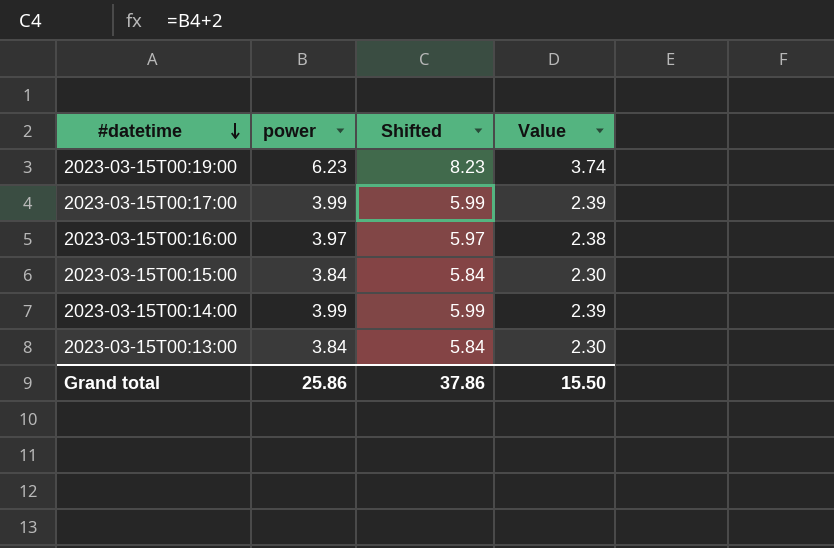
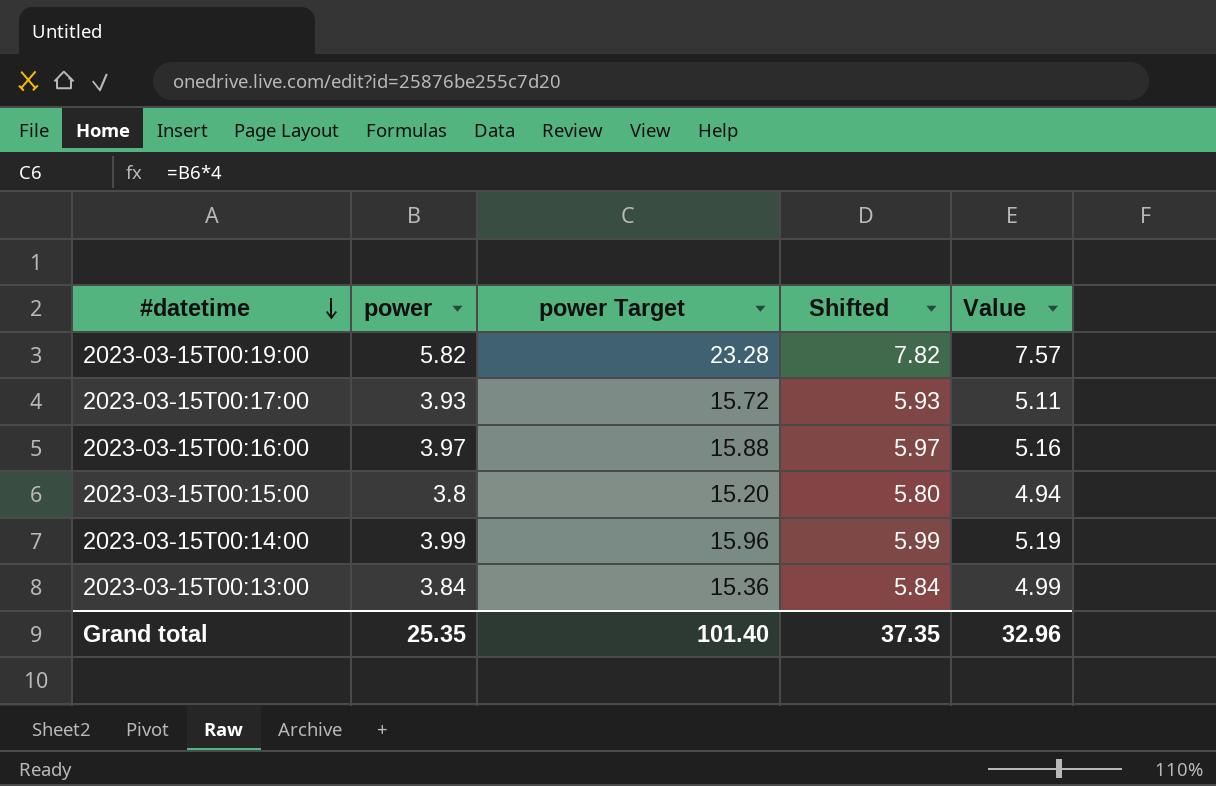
column power Target | formula: none -> [power] * 4
column Value | formula: [power] * 0.6 -> [power] * 1.3
2023-03-15T00:19:00 | power: 6.23 -> 5.82
2023-03-15T00:19:00 | Shifted: 8.23 -> 7.82
2023-03-15T00:17:00 | power: 3.99 -> 3.93
2023-03-15T00:17:00 | Shifted: 5.99 -> 5.93
2023-03-15T00:15:00 | power: 3.84 -> 3.8
2023-03-15T00:15:00 | Shifted: 5.84 -> 5.80
Grand total | power: 25.86 -> 25.35
Grand total | Shifted: 37.86 -> 37.35
Grand total | Value: 15.50 -> 32.96

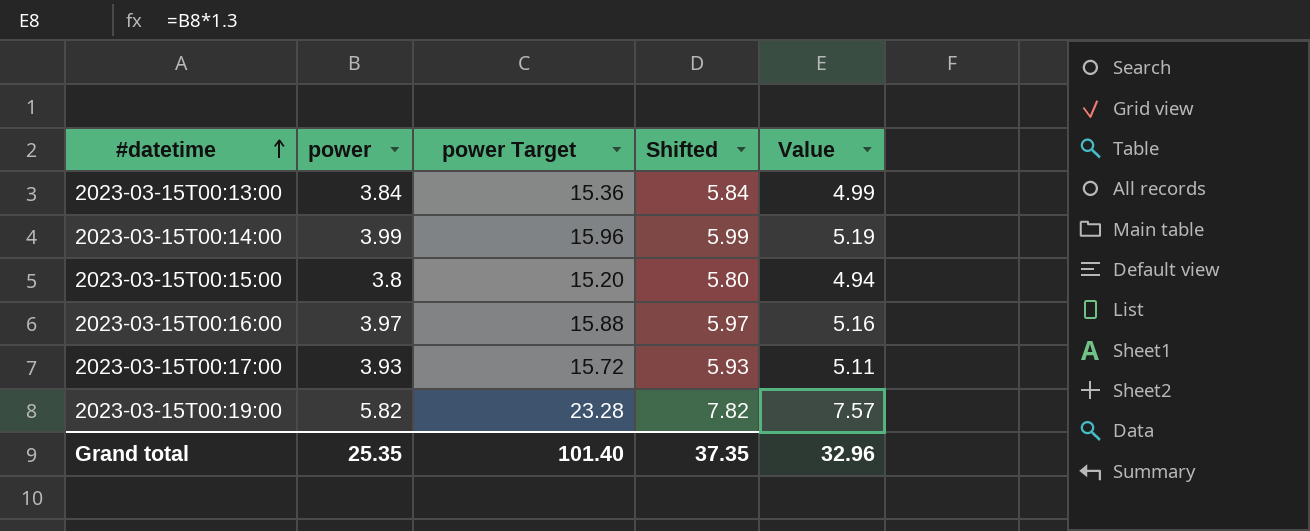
row order: #datetime descending -> #datetime ascending

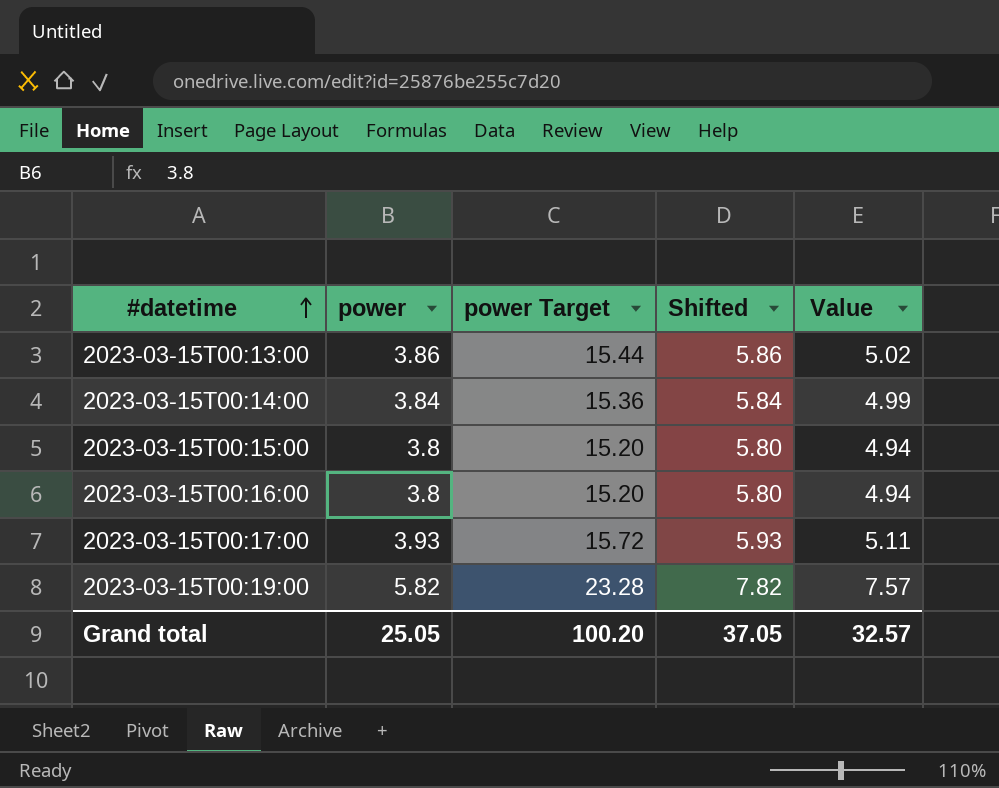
2023-03-15T00:13:00 | power: 3.84 -> 3.86
2023-03-15T00:13:00 | power Target: 15.36 -> 15.44
2023-03-15T00:13:00 | Shifted: 5.84 -> 5.86
2023-03-15T00:13:00 | Value: 4.99 -> 5.02
2023-03-15T00:14:00 | power: 3.99 -> 3.84
2023-03-15T00:14:00 | power Target: 15.96 -> 15.36
2023-03-15T00:14:00 | Shifted: 5.99 -> 5.84
2023-03-15T00:14:00 | Value: 5.19 -> 4.99
2023-03-15T00:16:00 | power: 3.97 -> 3.8
2023-03-15T00:16:00 | power Target: 15.88 -> 15.20
2023-03-15T00:16:00 | Shifted: 5.97 -> 5.80
2023-03-15T00:16:00 | Value: 5.16 -> 4.94
Grand total | power: 25.35 -> 25.05
Grand total | power Target: 101.40 -> 100.20
Grand total | Shifted: 37.35 -> 37.05
Grand total | Value: 32.96 -> 32.57

